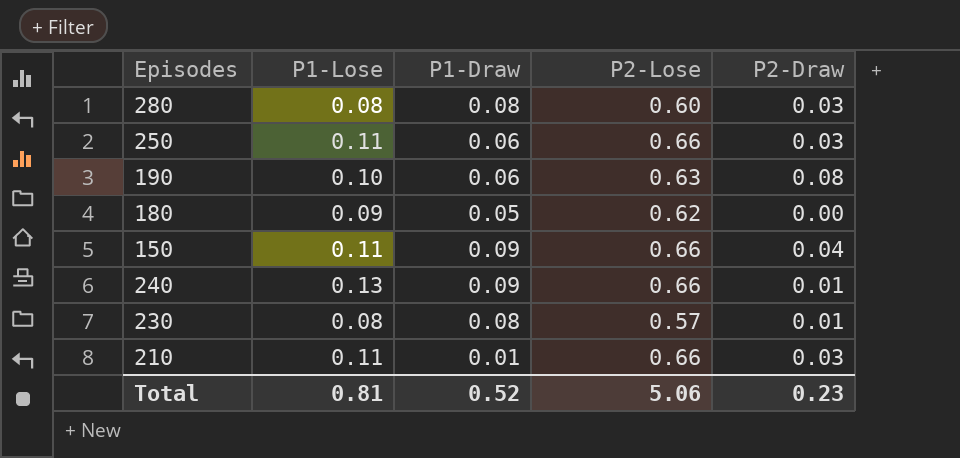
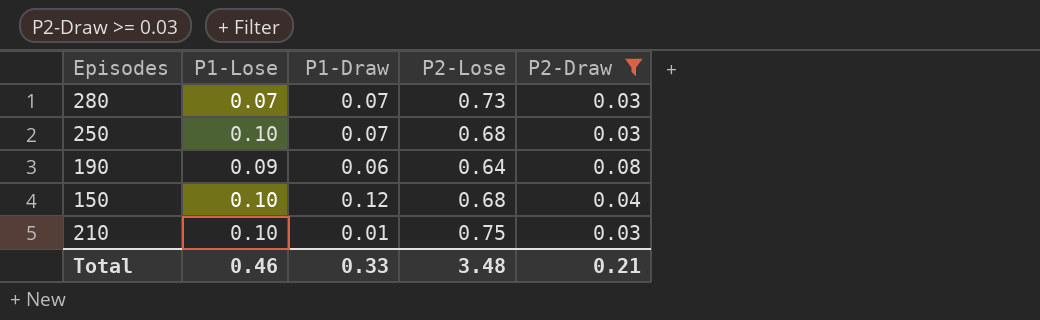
filter: none -> P2-Draw >= 0.03
280 | P1-Lose: 0.08 -> 0.07
280 | P1-Draw: 0.08 -> 0.07
280 | P2-Lose: 0.60 -> 0.73
250 | P1-Lose: 0.11 -> 0.10
250 | P1-Draw: 0.06 -> 0.07
250 | P2-Lose: 0.66 -> 0.68
190 | P1-Lose: 0.10 -> 0.09
190 | P2-Lose: 0.63 -> 0.64
150 | P1-Lose: 0.11 -> 0.10
150 | P1-Draw: 0.09 -> 0.12
150 | P2-Lose: 0.66 -> 0.68
210 | P1-Lose: 0.11 -> 0.10
210 | P2-Lose: 0.66 -> 0.75
Total | P1-Lose: 0.81 -> 0.46
Total | P1-Draw: 0.52 -> 0.33
Total | P2-Lose: 5.06 -> 3.48
Total | P2-Draw: 0.23 -> 0.21

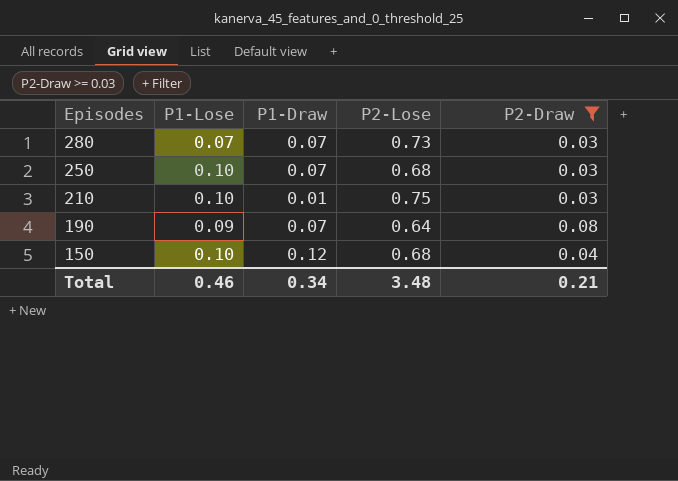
row order: none -> Episodes descending
190 | P1-Draw: 0.06 -> 0.07
Total | P1-Draw: 0.33 -> 0.34

